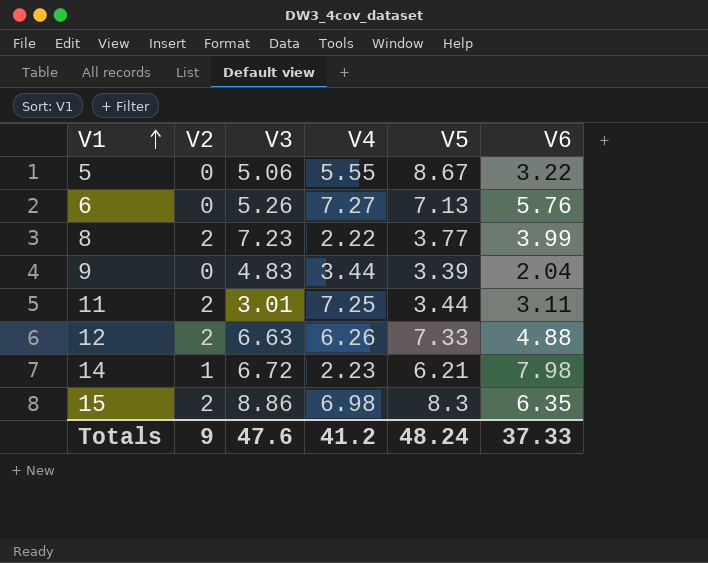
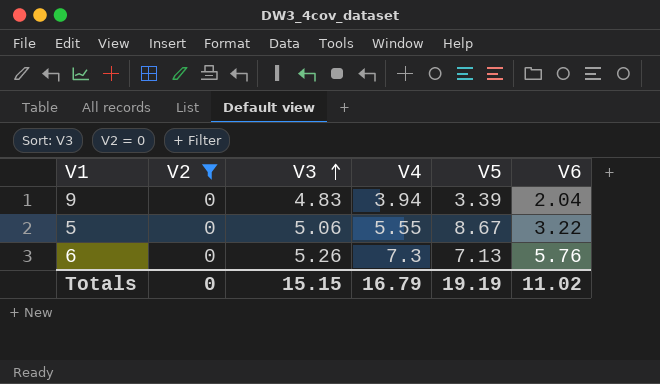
filter: none -> V2 = 0
row order: V1 ascending -> V3 ascending
9 | V4: 3.44 -> 3.94
6 | V4: 7.27 -> 7.3
Totals | V2: 9 -> 0
Totals | V3: 47.6 -> 15.15
Totals | V4: 41.2 -> 16.79
Totals | V5: 48.24 -> 19.19
Totals | V6: 37.33 -> 11.02

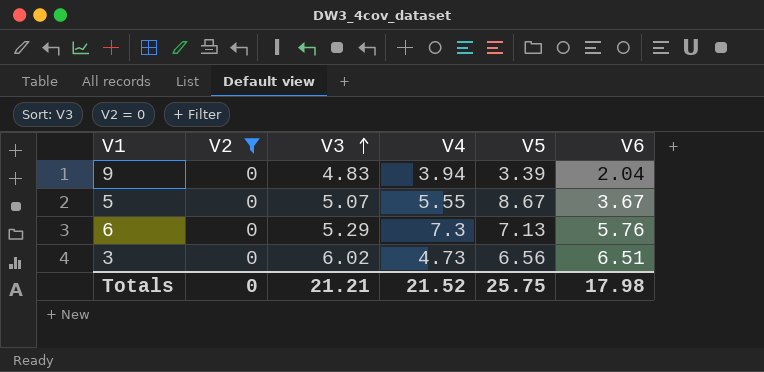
5 | V3: 5.06 -> 5.07
5 | V6: 3.22 -> 3.67
6 | V3: 5.26 -> 5.29
row 3: none -> 0 | 6.02 | 4.73 | 6.56 | 6.51
Totals | V3: 15.15 -> 21.21
Totals | V4: 16.79 -> 21.52
Totals | V5: 19.19 -> 25.75
Totals | V6: 11.02 -> 17.98

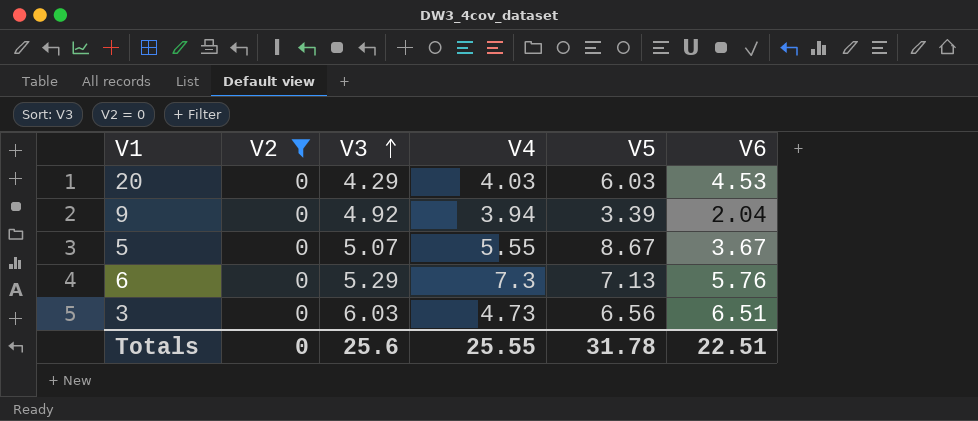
row 20: none -> 0 | 4.29 | 4.03 | 6.03 | 4.53
9 | V3: 4.83 -> 4.92
3 | V3: 6.02 -> 6.03
Totals | V3: 21.21 -> 25.6
Totals | V4: 21.52 -> 25.55
Totals | V5: 25.75 -> 31.78
Totals | V6: 17.98 -> 22.51

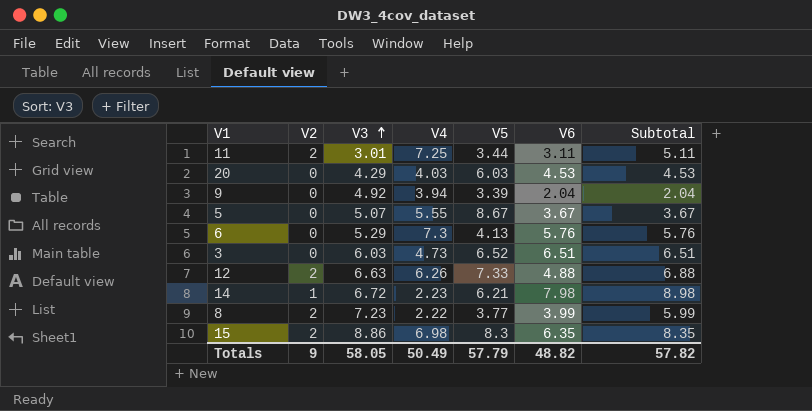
filter: V2 = 0 -> none
column Subtotal | formula: none -> [V2] + [V6]
6 | V5: 7.13 -> 4.13
3 | V5: 6.56 -> 6.52
Totals | V2: 0 -> 9
Totals | V3: 25.6 -> 58.05
Totals | V4: 25.55 -> 50.49
Totals | V5: 31.78 -> 57.79
Totals | V6: 22.51 -> 48.82

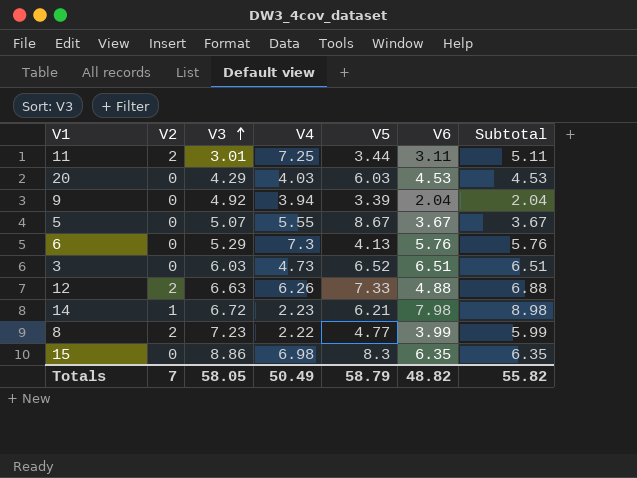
8 | V5: 3.77 -> 4.77
15 | V2: 2 -> 0
15 | Subtotal: 8.35 -> 6.35
Totals | V2: 9 -> 7
Totals | V5: 57.79 -> 58.79
Totals | Subtotal: 57.82 -> 55.82

